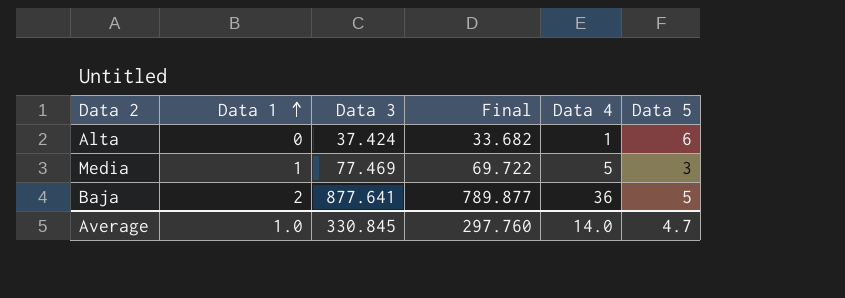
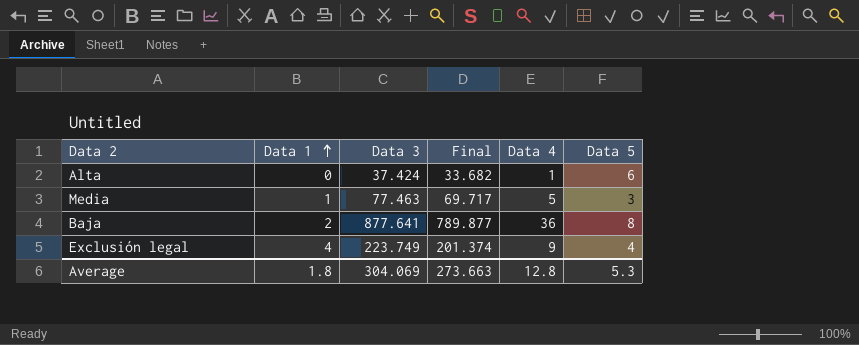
Media | Data 3: 77.469 -> 77.463
Media | Final: 69.722 -> 69.717
Baja | Data 5: 5 -> 8
row Exclusión legal: none -> 4 | 223.749 | 201.374 | 9 | 4
Average | Data 1: 1.0 -> 1.8
Average | Data 3: 330.845 -> 304.069
Average | Final: 297.760 -> 273.663
Average | Data 4: 14.0 -> 12.8
Average | Data 5: 4.7 -> 5.3

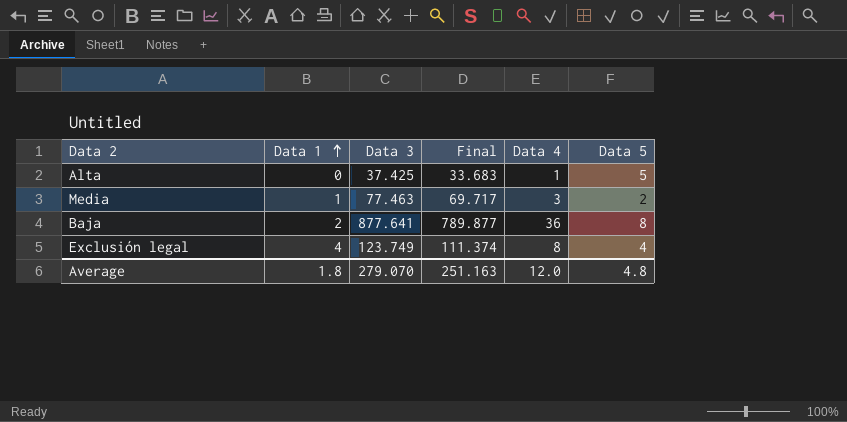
Alta | Data 3: 37.424 -> 37.425
Alta | Final: 33.682 -> 33.683
Alta | Data 5: 6 -> 5
Media | Data 4: 5 -> 3
Media | Data 5: 3 -> 2
Exclusión legal | Data 3: 223.749 -> 123.749
Exclusión legal | Final: 201.374 -> 111.374
Exclusión legal | Data 4: 9 -> 8
Average | Data 3: 304.069 -> 279.070
Average | Final: 273.663 -> 251.163
Average | Data 4: 12.8 -> 12.0
Average | Data 5: 5.3 -> 4.8

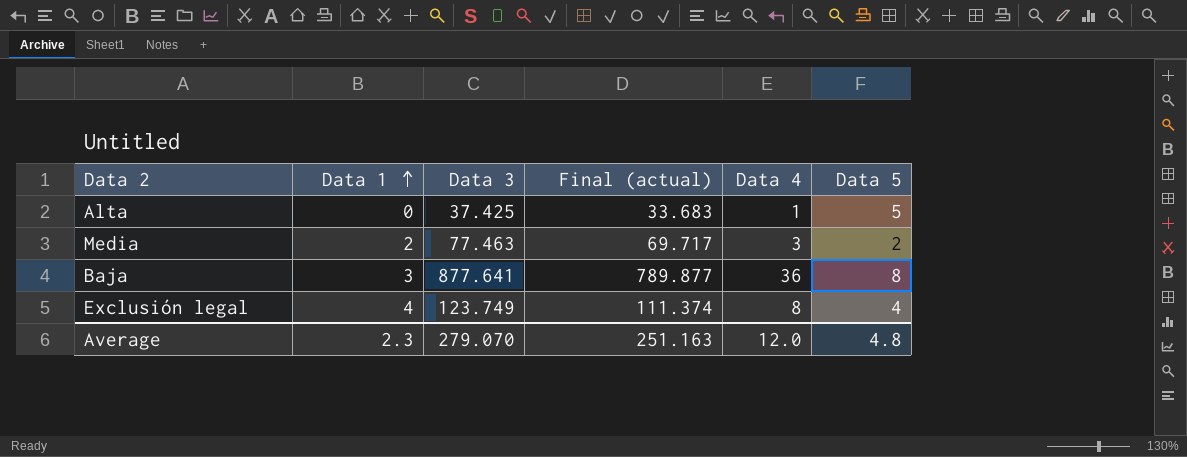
column name: Final -> Final (actual)
Media | Data 1: 1 -> 2
Baja | Data 1: 2 -> 3
Average | Data 1: 1.8 -> 2.3

